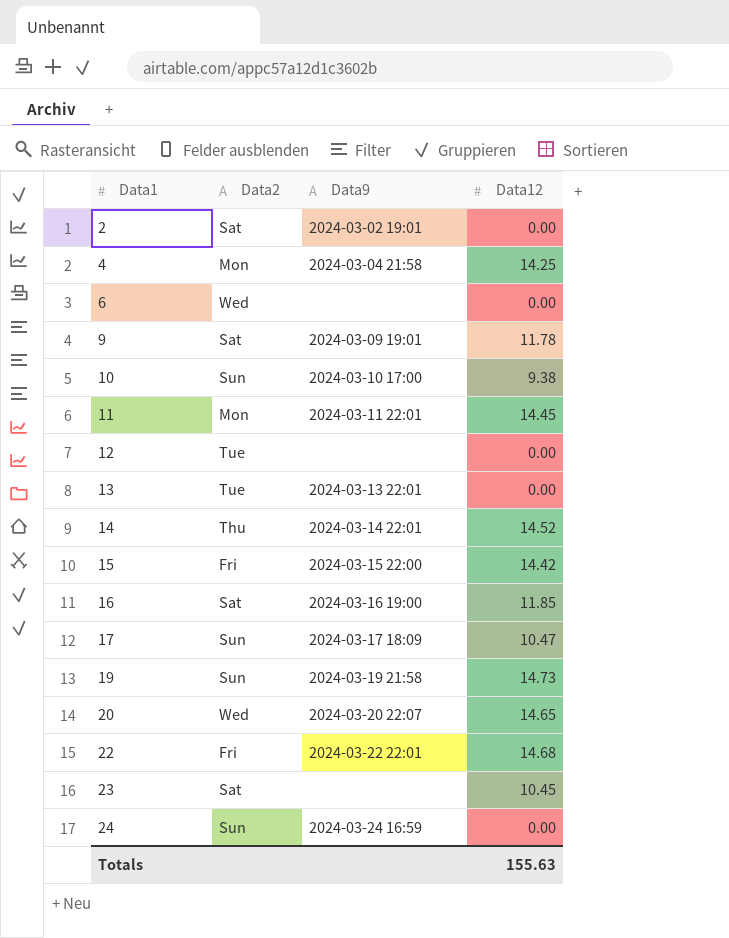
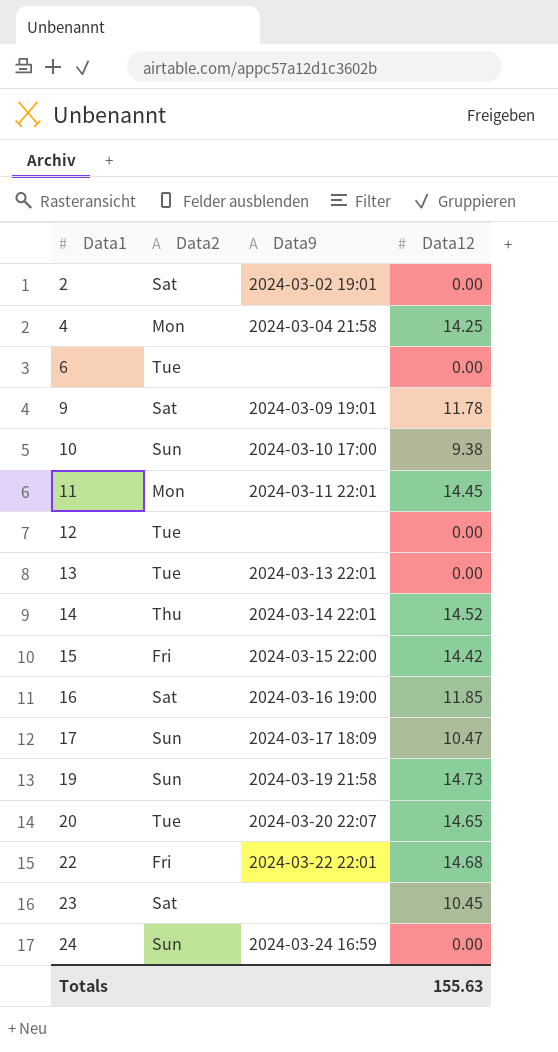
6 | Data2: Wed -> Tue
20 | Data2: Wed -> Tue

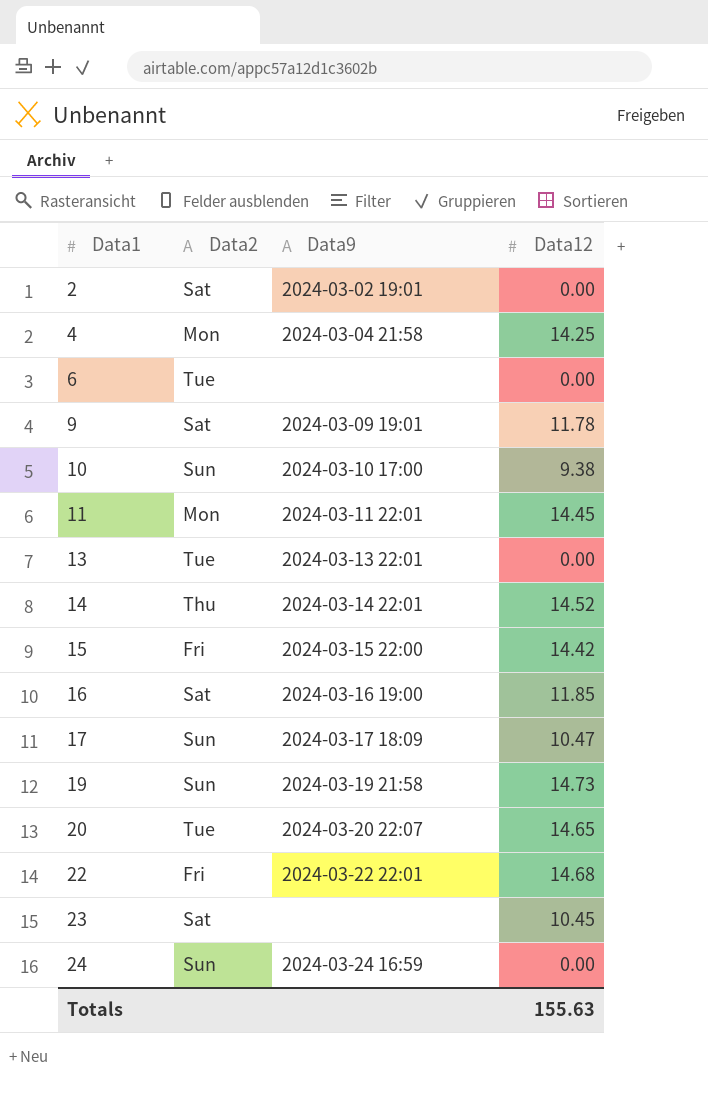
row 12: Tue | none | 0.00 -> none

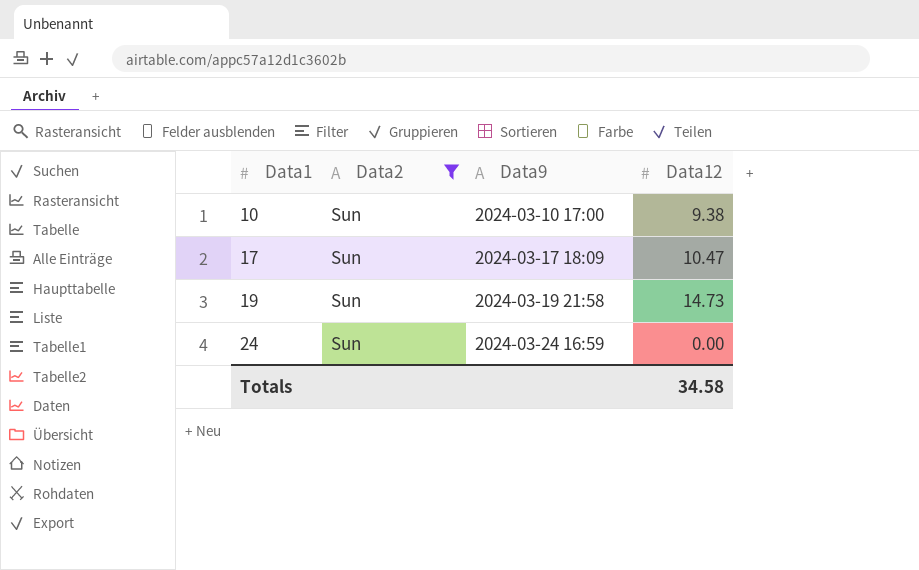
filter: none -> Data2 = Sun
Totals | Data12: 155.63 -> 34.58

